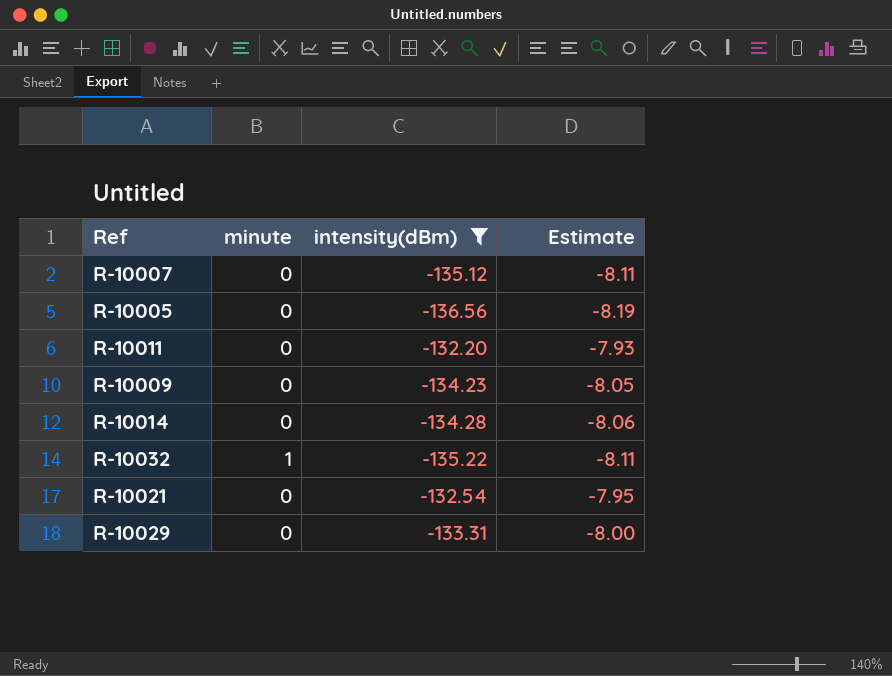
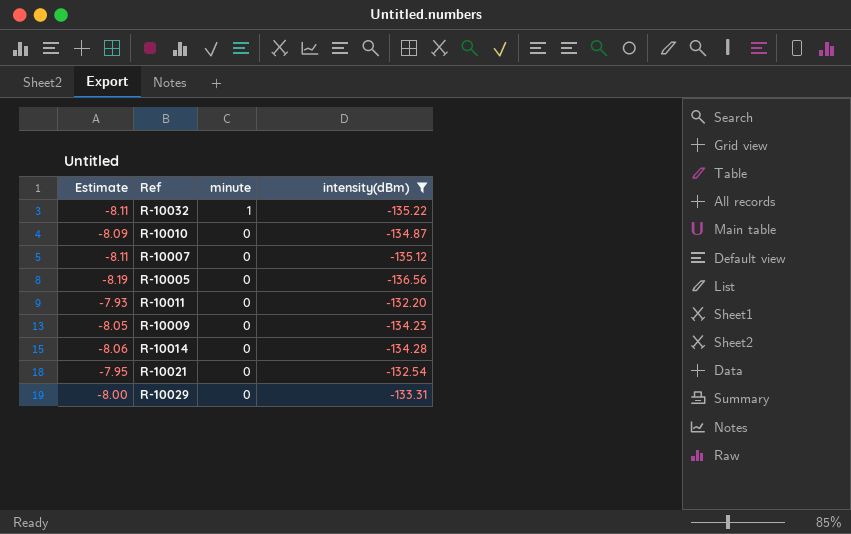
row order: none -> minute descending
column Estimate | position: 4 -> 1
row R-10010: none -> -8.09 | 0 | -134.87

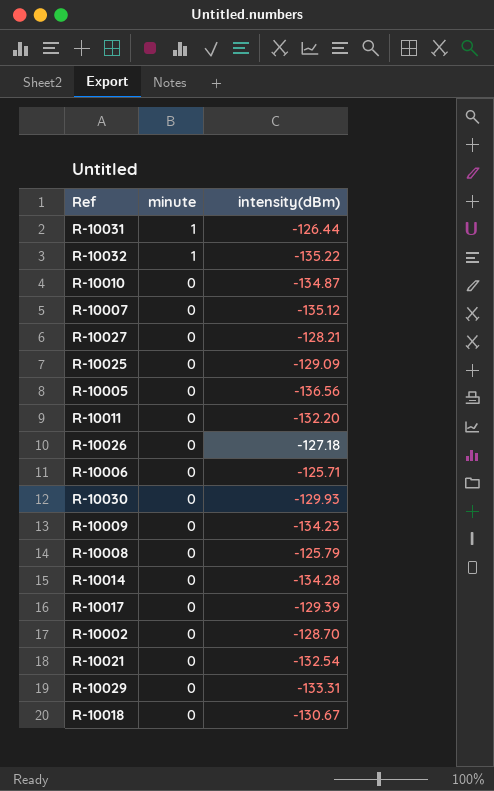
filter: intensity(dBm) <= -132.20 -> none
column Estimate | formula: [intensity(dBm)] * 0.06 -> none

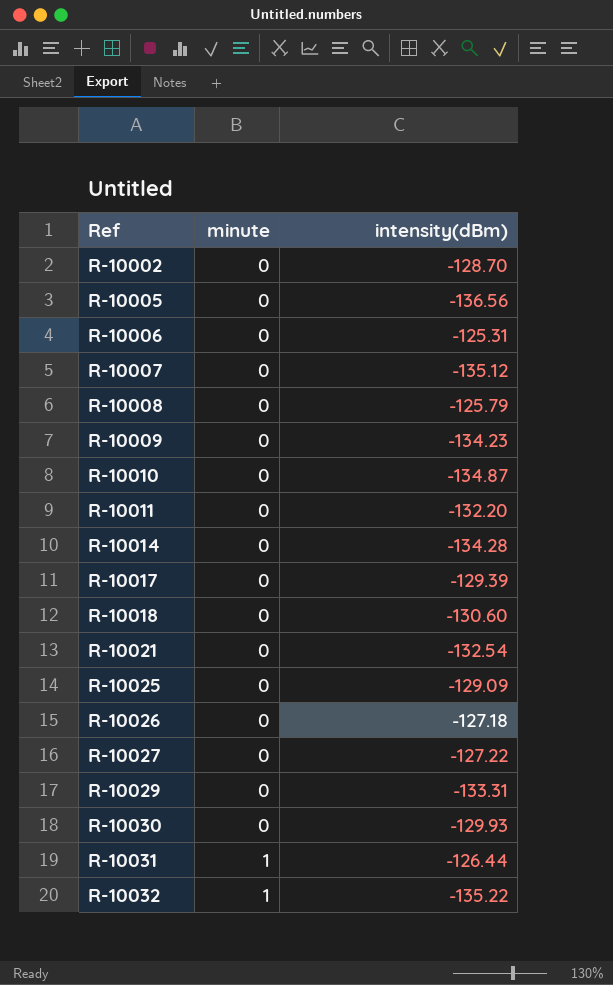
row order: minute descending -> Ref ascending
R-10006 | intensity(dBm): -125.71 -> -125.31
R-10018 | intensity(dBm): -130.67 -> -130.60
R-10027 | intensity(dBm): -128.21 -> -127.22

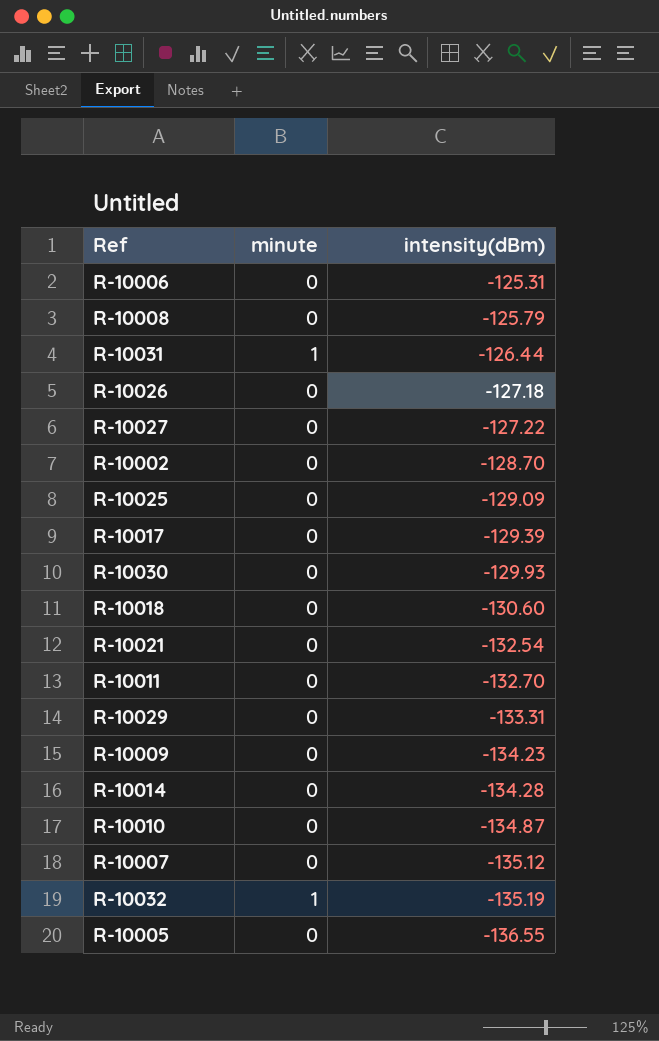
row order: Ref ascending -> intensity(dBm) descending
R-10011 | intensity(dBm): -132.20 -> -132.70
R-10032 | intensity(dBm): -135.22 -> -135.19
R-10005 | intensity(dBm): -136.56 -> -136.55

